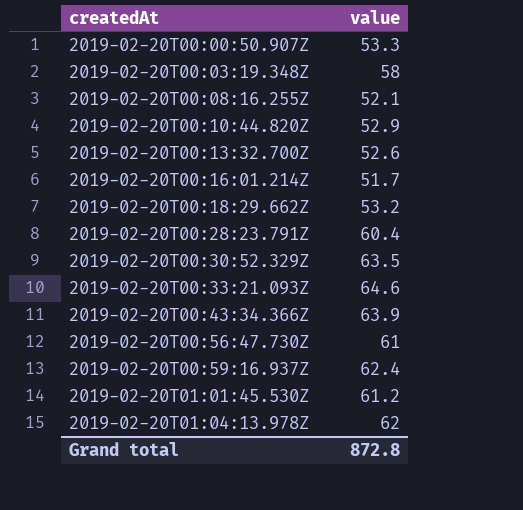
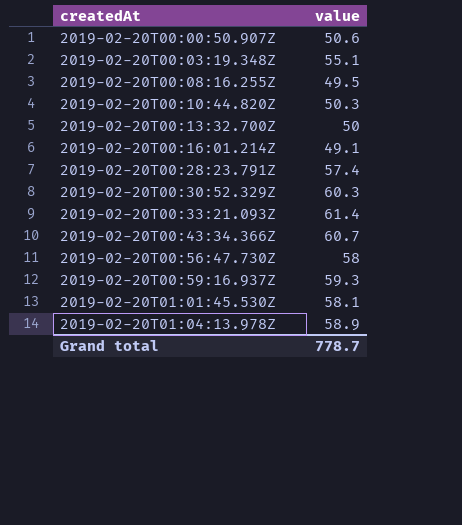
row 2019-02-20T00:18:29.662Z: 53.2 -> none
2019-02-20T00:00:50.907Z | value: 53.3 -> 50.6
2019-02-20T00:03:19.348Z | value: 58 -> 55.1
2019-02-20T00:08:16.255Z | value: 52.1 -> 49.5
2019-02-20T00:10:44.820Z | value: 52.9 -> 50.3
2019-02-20T00:13:32.700Z | value: 52.6 -> 50
2019-02-20T00:16:01.214Z | value: 51.7 -> 49.1
2019-02-20T00:28:23.791Z | value: 60.4 -> 57.4
2019-02-20T00:30:52.329Z | value: 63.5 -> 60.3
2019-02-20T00:33:21.093Z | value: 64.6 -> 61.4
2019-02-20T00:43:34.366Z | value: 63.9 -> 60.7
2019-02-20T00:56:47.730Z | value: 61 -> 58
2019-02-20T00:59:16.937Z | value: 62.4 -> 59.3
2019-02-20T01:01:45.530Z | value: 61.2 -> 58.1
2019-02-20T01:04:13.978Z | value: 62 -> 58.9
Grand total | value: 872.8 -> 778.7

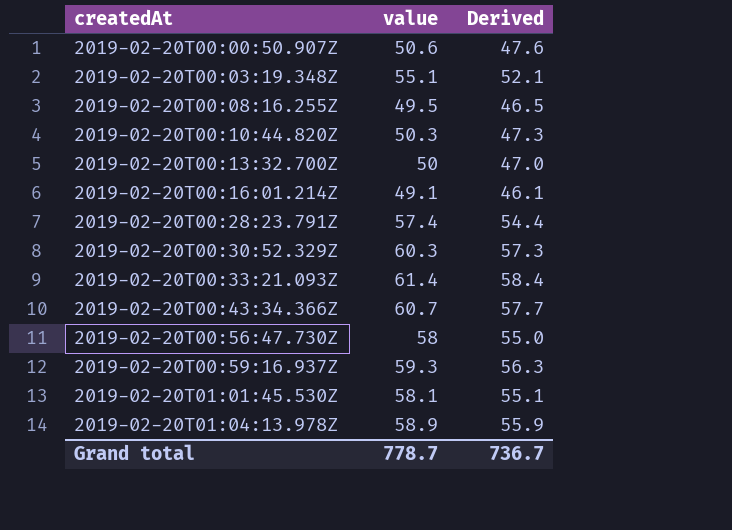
column Derived | formula: none -> [value] - 3

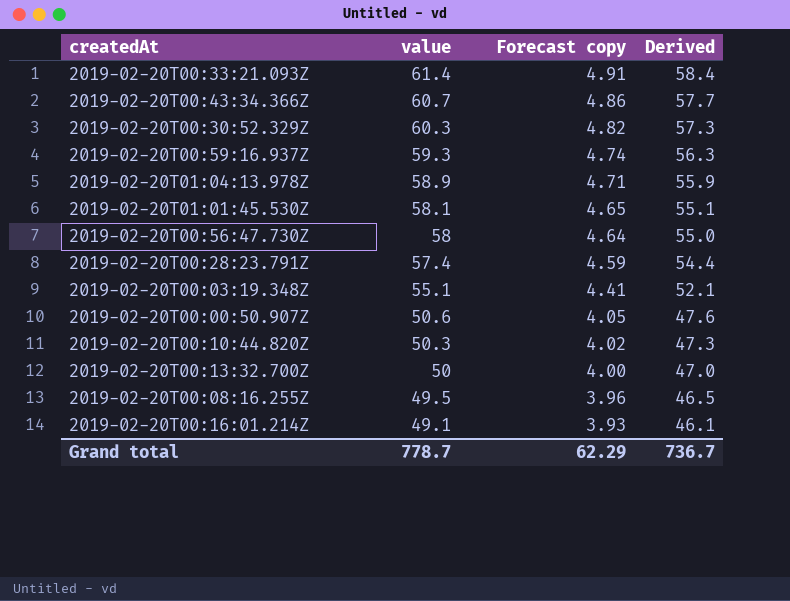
row order: createdAt ascending -> value descending
column Forecast copy | formula: none -> [value] * 0.08

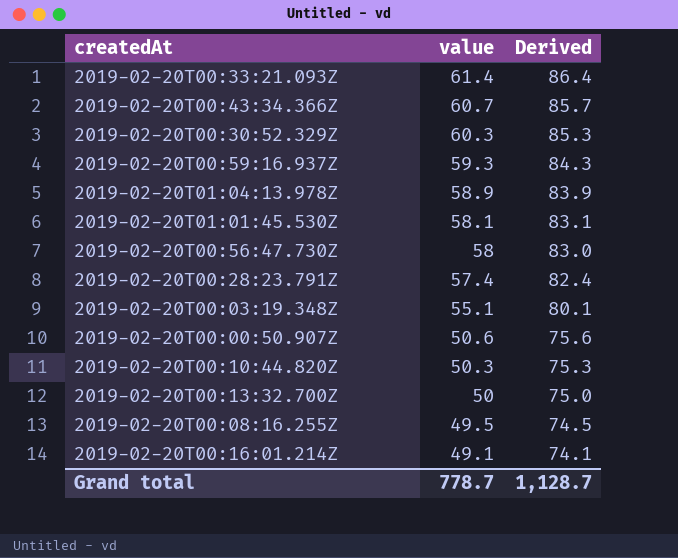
column Forecast copy | formula: [value] * 0.08 -> none
column Derived | formula: [value] - 3 -> [value] + 25
Grand total | Derived: 736.7 -> 1,128.7

